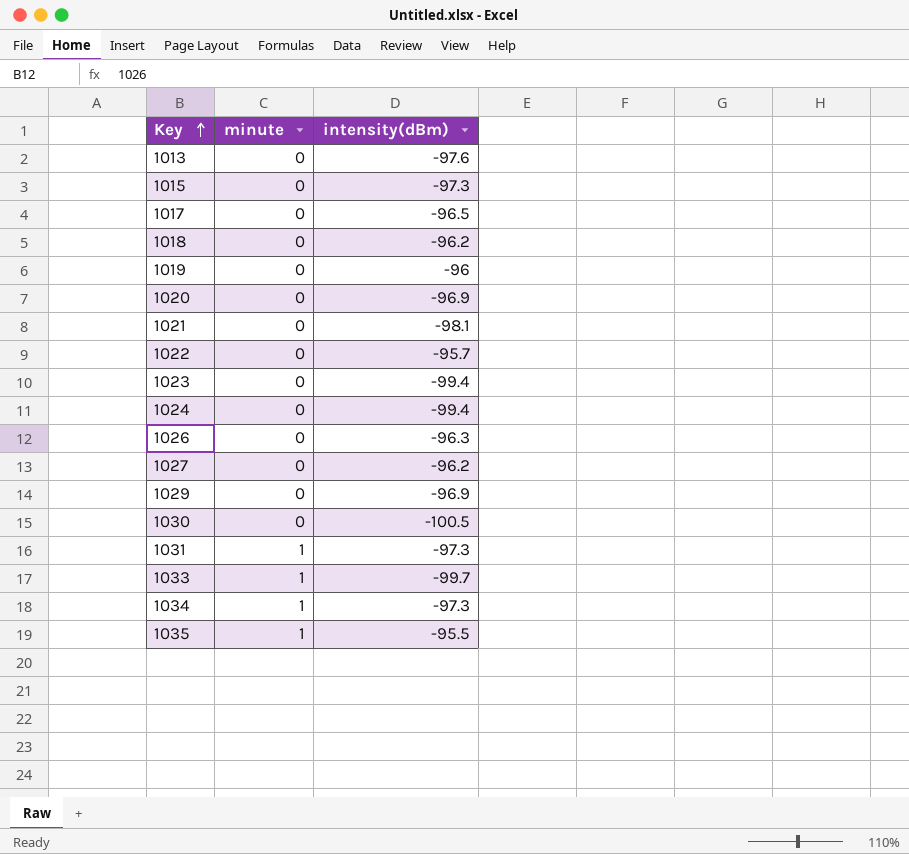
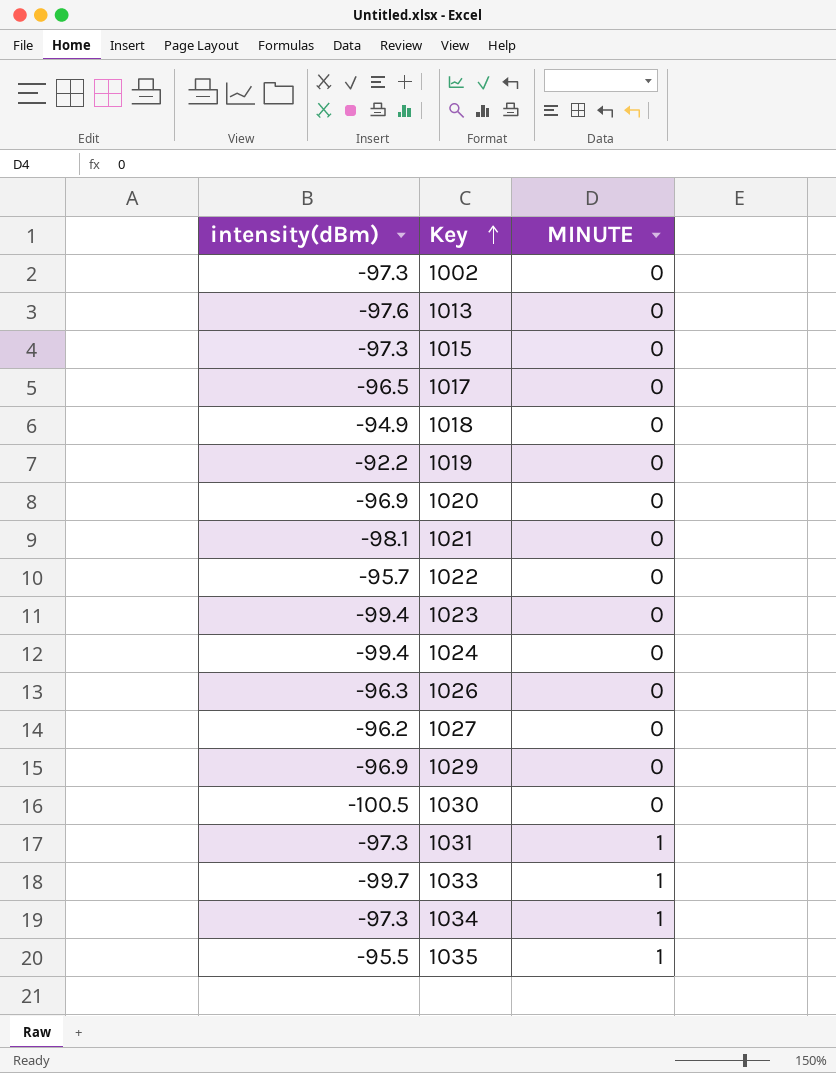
column intensity(dBm) | position: 3 -> 1
column name: minute -> MINUTE
row 1002: none -> -97.3 | 0
1018 | intensity(dBm): -96.2 -> -94.9
1019 | intensity(dBm): -96 -> -92.2

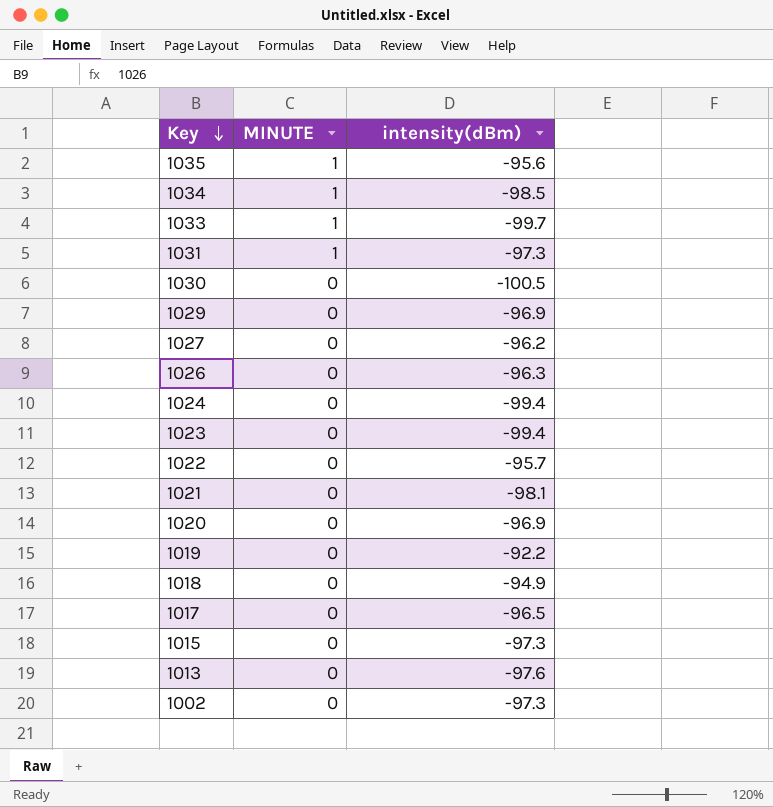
row order: Key ascending -> Key descending
column intensity(dBm) | position: 1 -> 3
1035 | intensity(dBm): -95.5 -> -95.6
1034 | intensity(dBm): -97.3 -> -98.5

